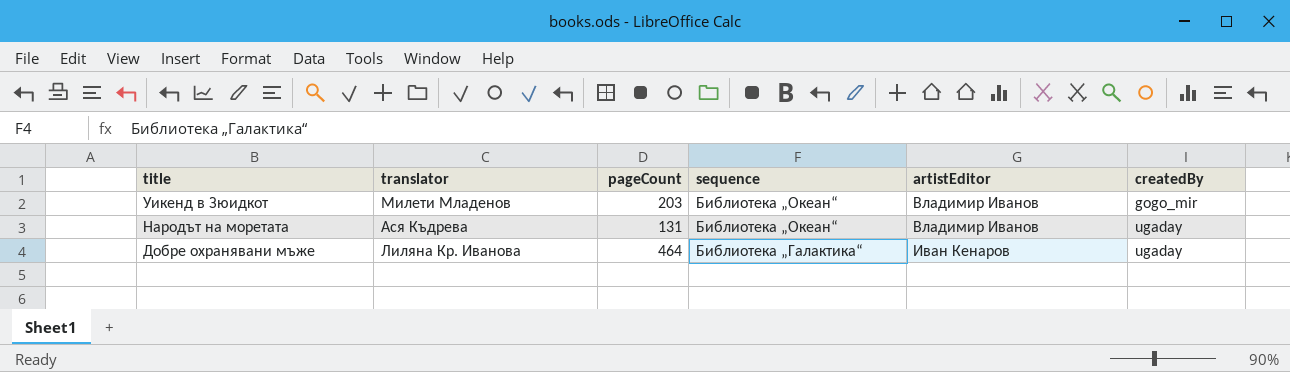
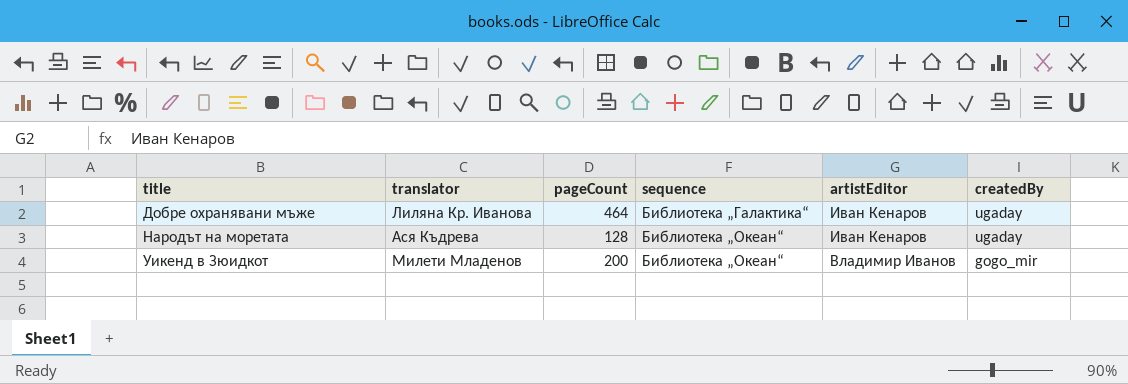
row order: title descending -> title ascending
Народът на моретата | pageCount: 131 -> 128
Народът на моретата | artistEditor: Владимир Иванов -> Иван Кенаров
Уикенд в Зюидкот | pageCount: 203 -> 200

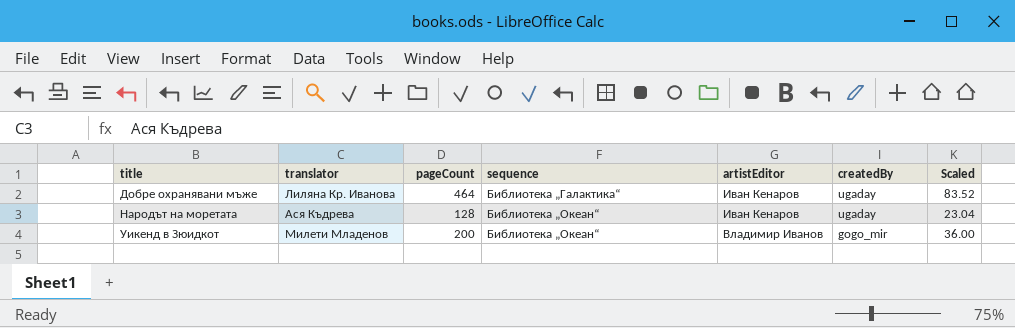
column Scaled | formula: none -> [pageCount] * 0.18

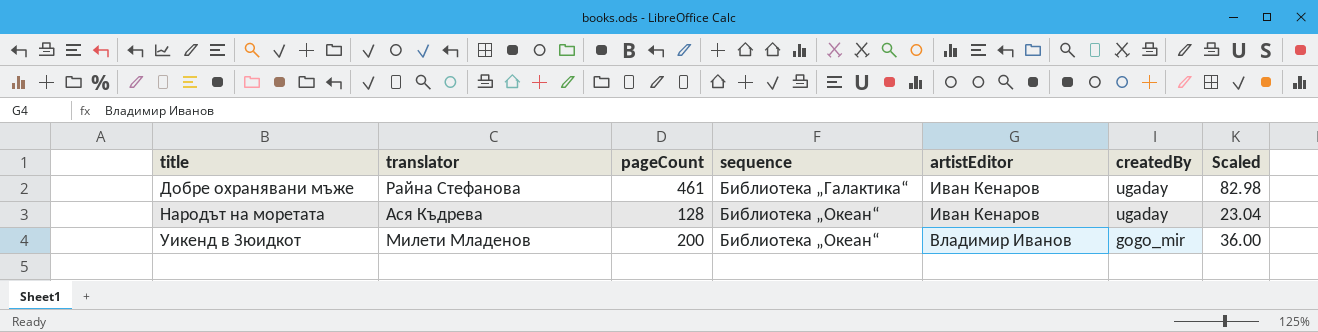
Добре охранявани мъже | translator: Лиляна Кр. Иванова -> Райна Стефанова
Добре охранявани мъже | pageCount: 464 -> 461
Добре охранявани мъже | Scaled: 83.52 -> 82.98

